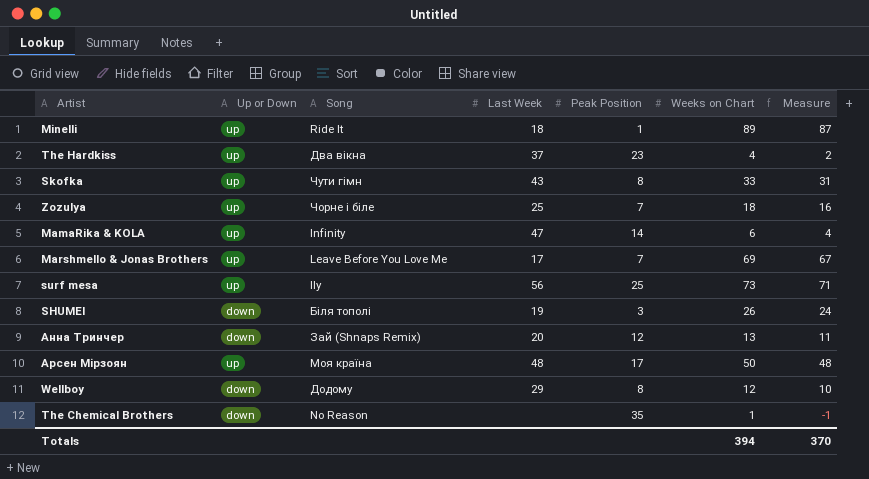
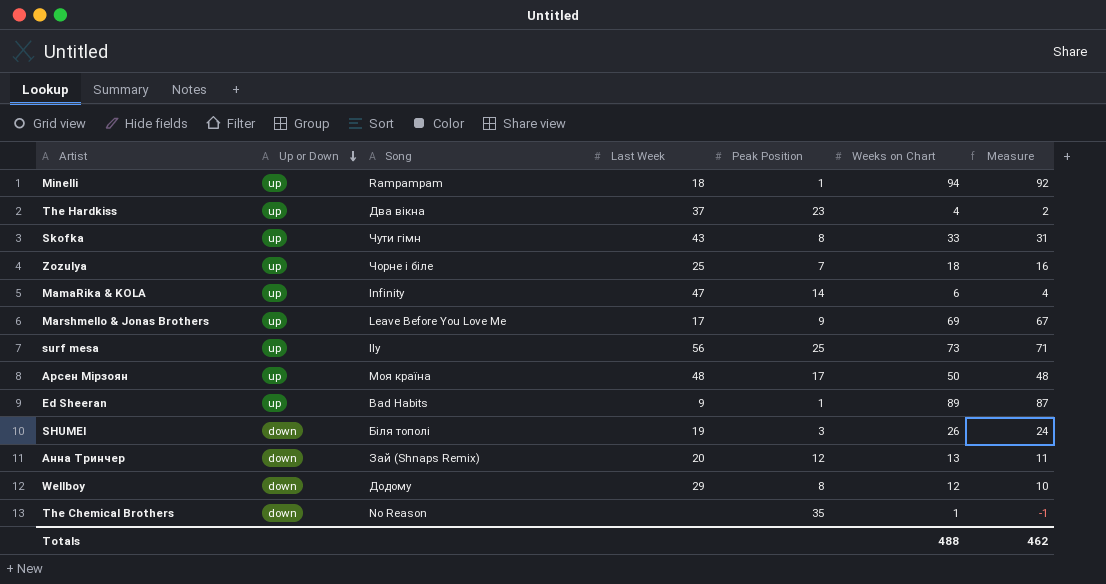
row order: none -> Up or Down descending
Minelli | Song: Ride It -> Rampampam
Minelli | Weeks on Chart: 89 -> 94
Minelli | Measure: 87 -> 92
Marshmello & Jonas Brothers | Peak Position: 7 -> 9
row Ed Sheeran: none -> up | Bad Habits | 9 | 1 | 89 | 87
Totals | Weeks on Chart: 394 -> 488
Totals | Measure: 370 -> 462

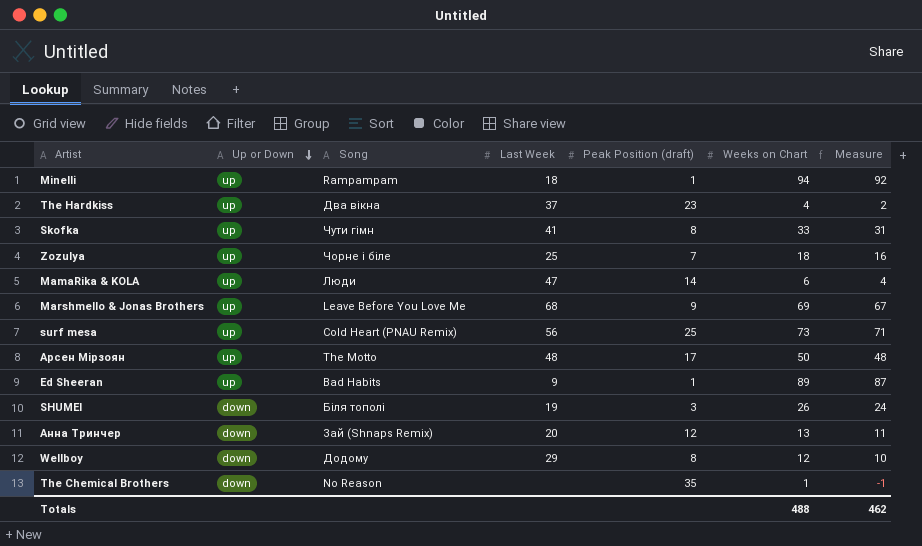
column name: Peak Position -> Peak Position (draft)
Skofka | Last Week: 43 -> 41
MamaRika & KOLA | Song: Infinity -> Люди
Marshmello & Jonas Brothers | Last Week: 17 -> 68
surf mesa | Song: Ily -> Cold Heart (PNAU Remix)
Арсен Мірзоян | Song: Моя країна -> The Motto

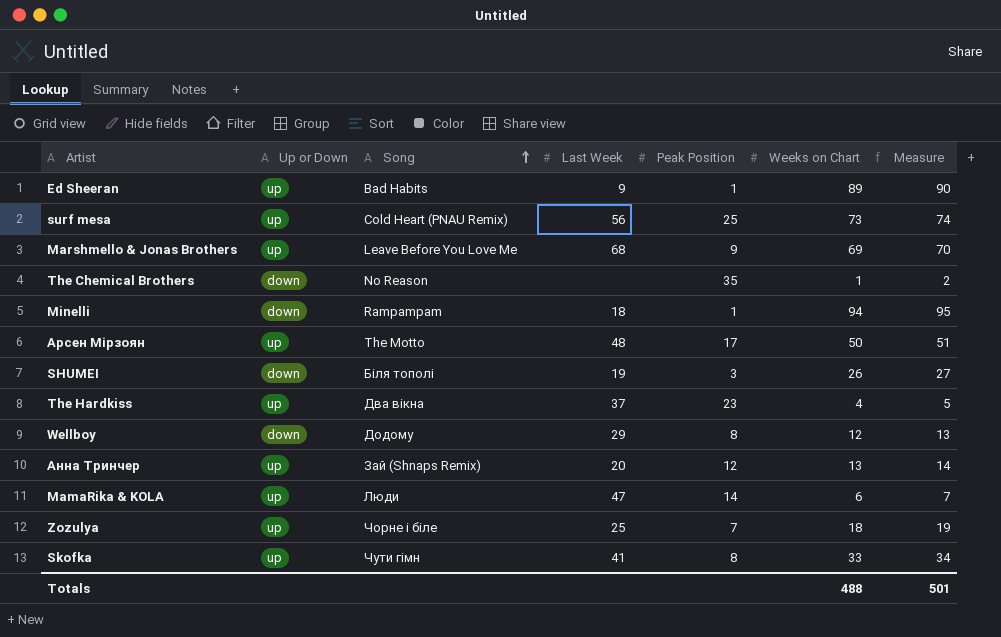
row order: Up or Down descending -> Song ascending
column name: Peak Position (draft) -> Peak Position
column Measure | formula: [Weeks on Chart] - 2 -> [Weeks on Chart] + 1
Minelli | Up or Down: up -> down
Анна Тринчер | Up or Down: down -> up
Totals | Measure: 462 -> 501

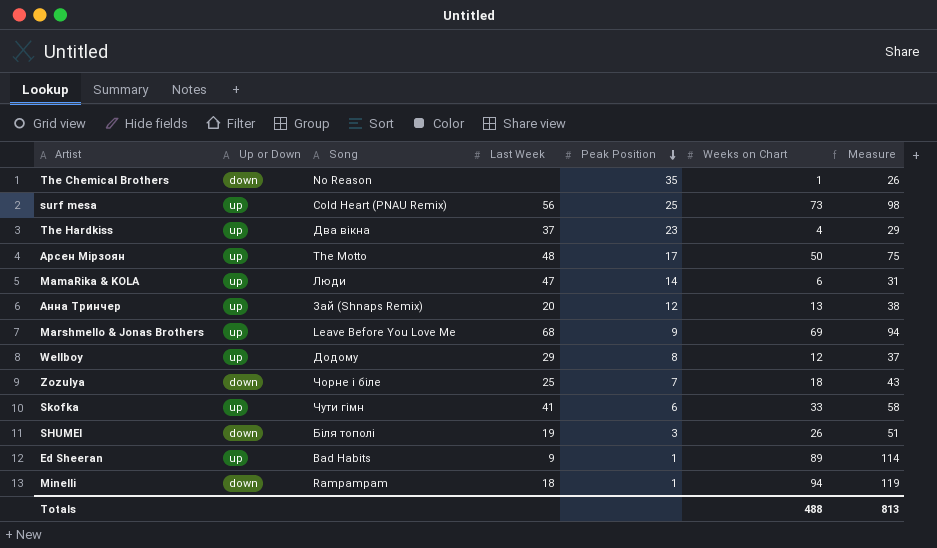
row order: Song ascending -> Peak Position descending
column Measure | formula: [Weeks on Chart] + 1 -> [Weeks on Chart] + 25
Wellboy | Up or Down: down -> up
Zozulya | Up or Down: up -> down
Skofka | Peak Position: 8 -> 6
Totals | Measure: 501 -> 813

